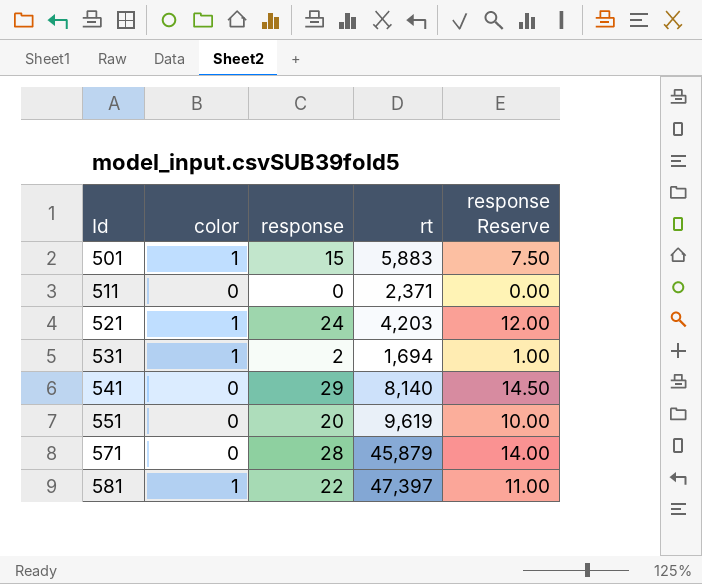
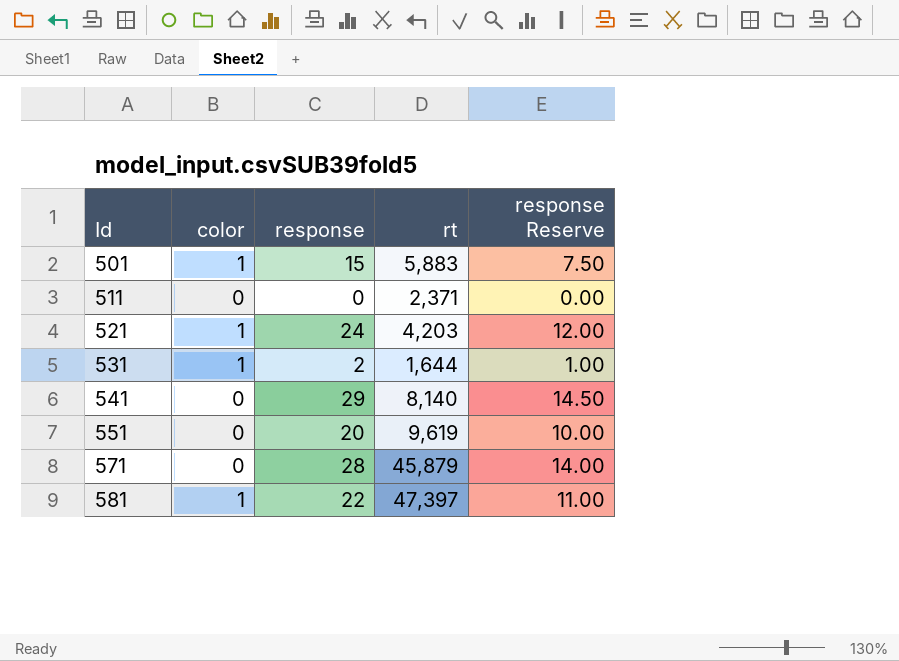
531 | rt: 1,694 -> 1,644

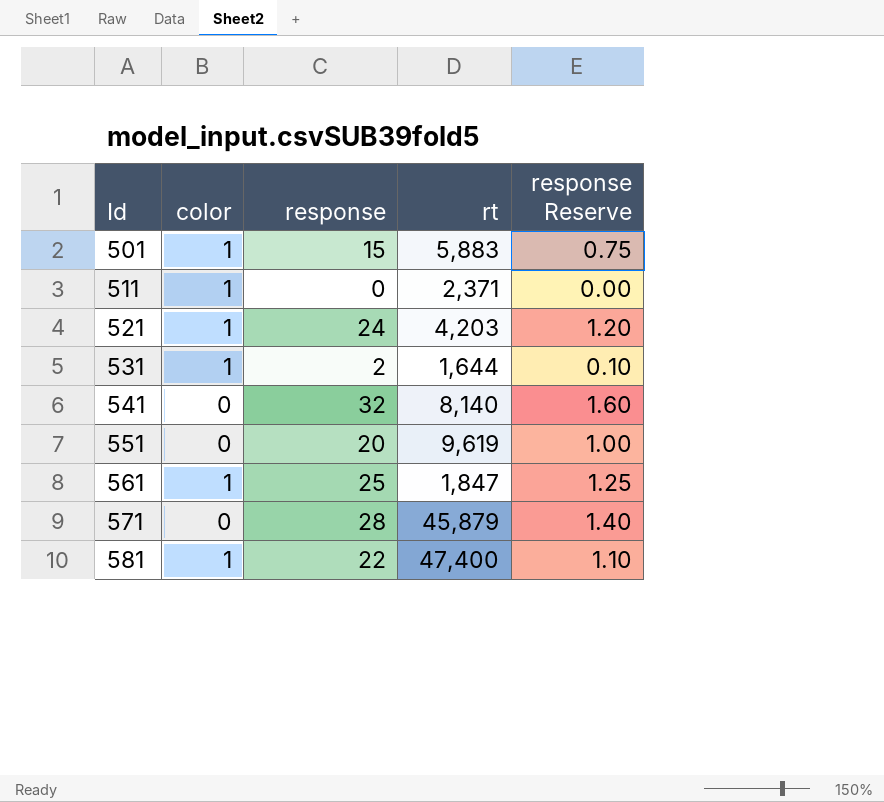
column response Reserve | formula: [response] * 0.5 -> [response] * 0.05
511 | color: 0 -> 1
541 | response: 29 -> 32
row 561: none -> 1 | 25 | 1,847 | 1.25
581 | rt: 47,397 -> 47,400

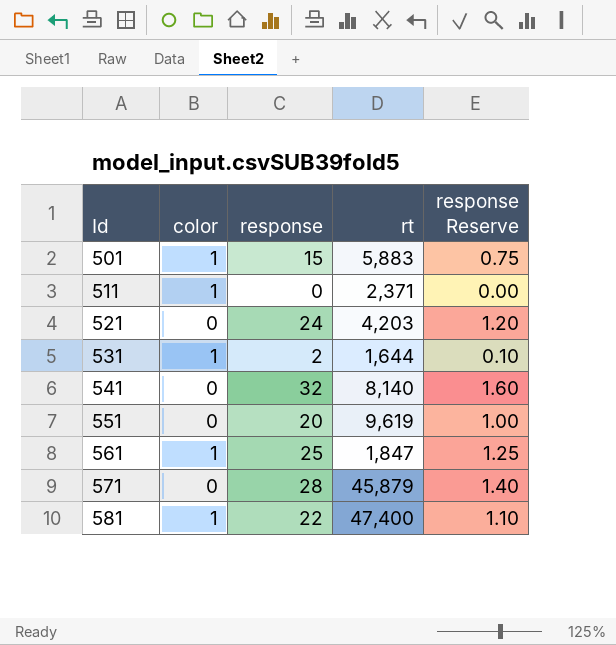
521 | color: 1 -> 0

